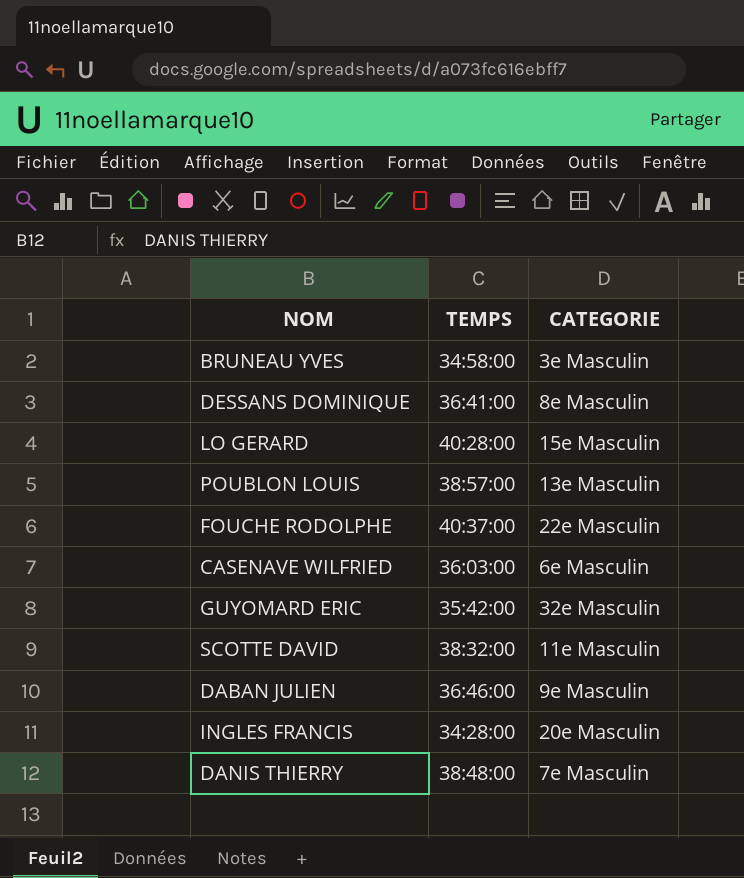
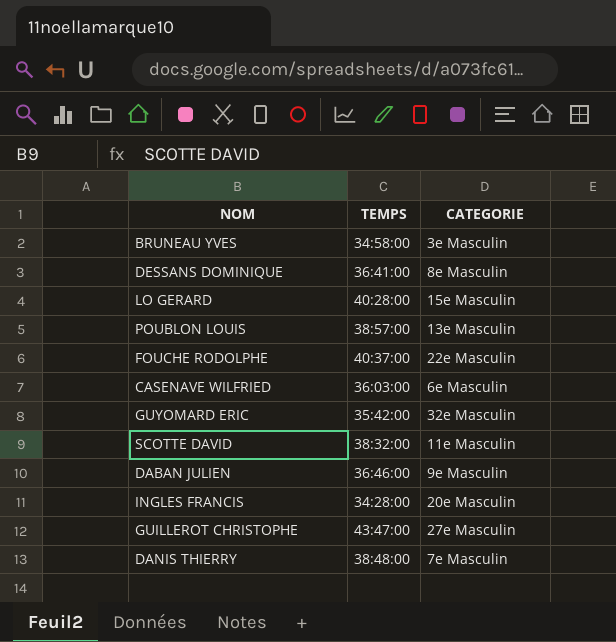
row GUILLEROT CHRISTOPHE: none -> 43:47:00 | 27e Masculin

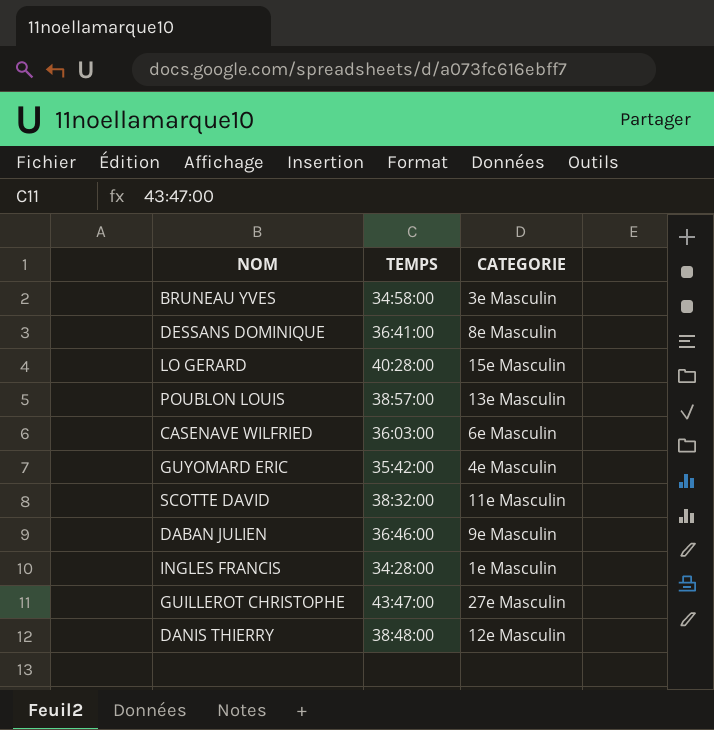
row FOUCHE RODOLPHE: 40:37:00 | 22e Masculin -> none
GUYOMARD ERIC | CATEGORIE: 32e Masculin -> 4e Masculin
INGLES FRANCIS | CATEGORIE: 20e Masculin -> 1e Masculin
DANIS THIERRY | CATEGORIE: 7e Masculin -> 12e Masculin

